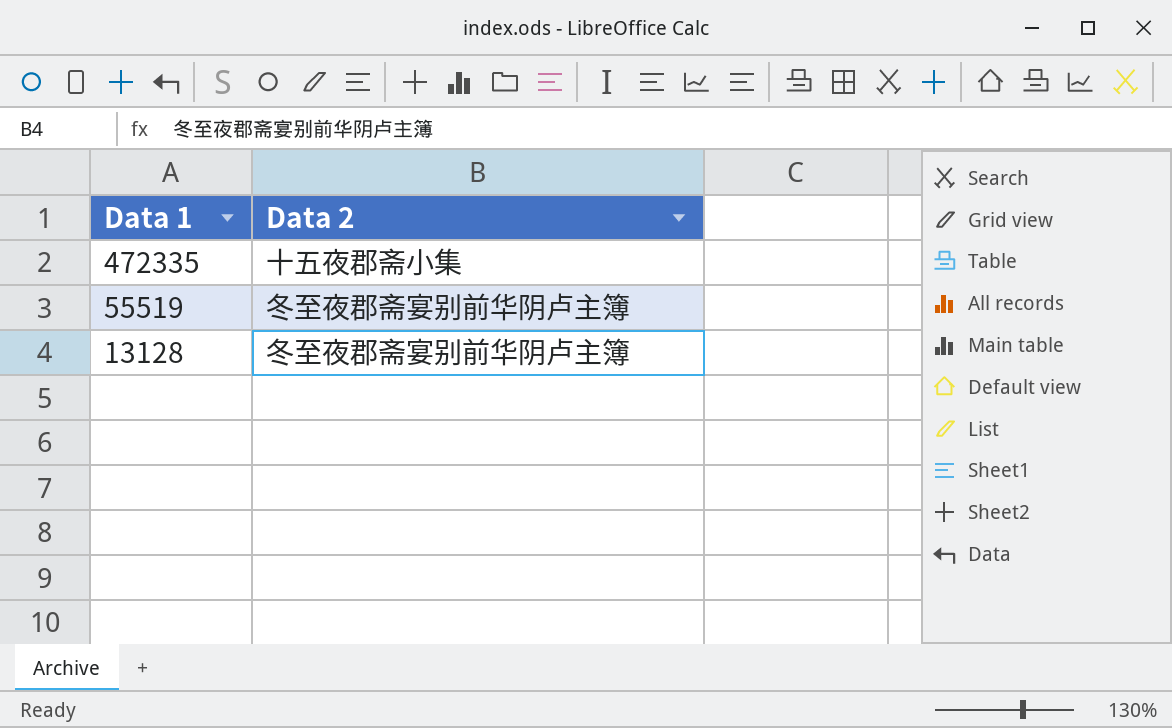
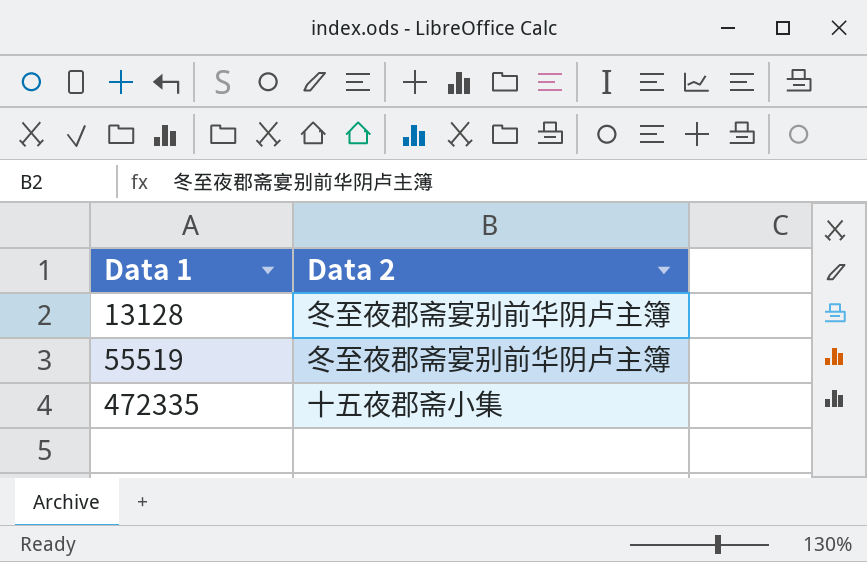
row order: Data 1 descending -> Data 1 ascending

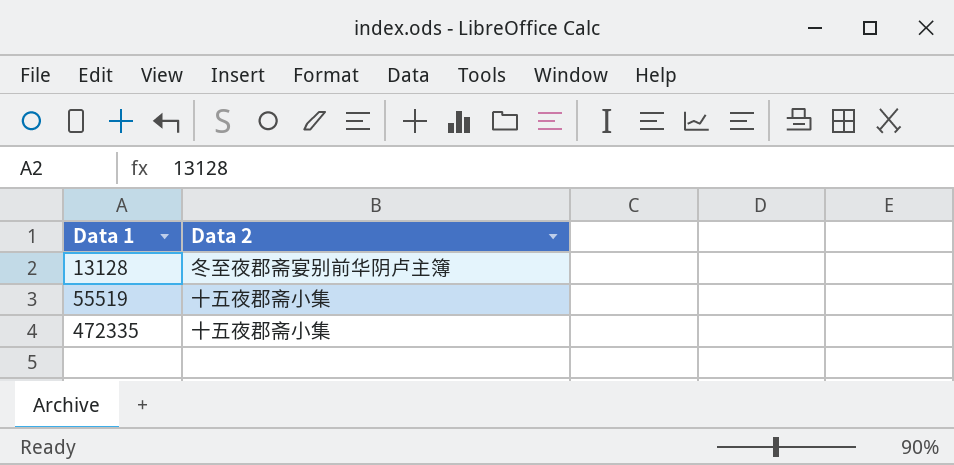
55519 | Data 2: 冬至夜郡斋宴别前华阴卢主簿 -> 十五夜郡斋小集

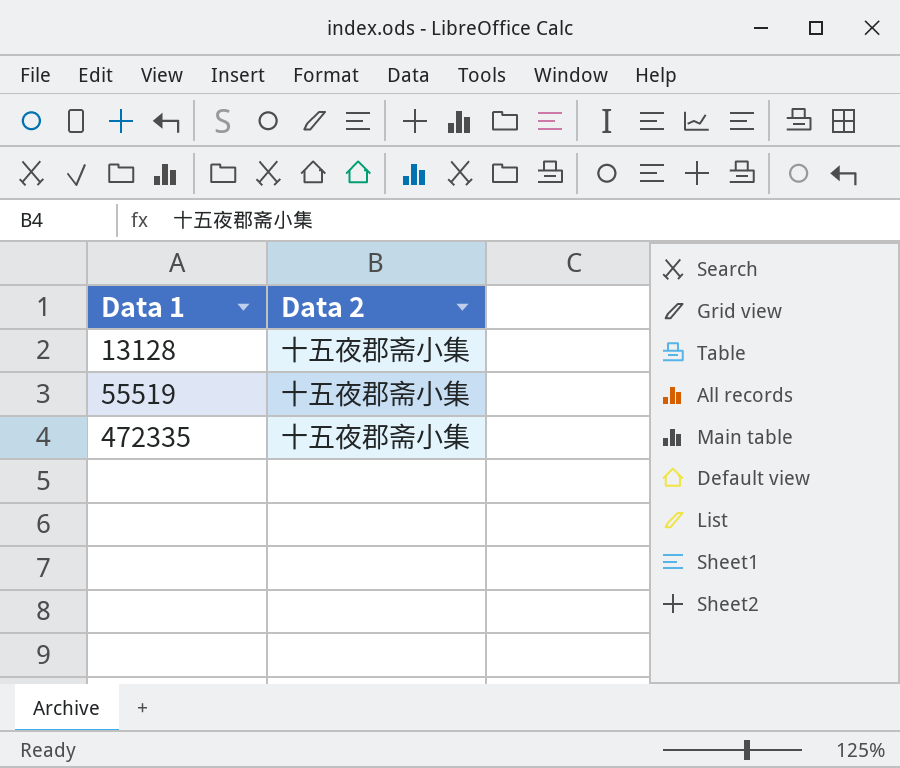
13128 | Data 2: 冬至夜郡斋宴别前华阴卢主簿 -> 十五夜郡斋小集

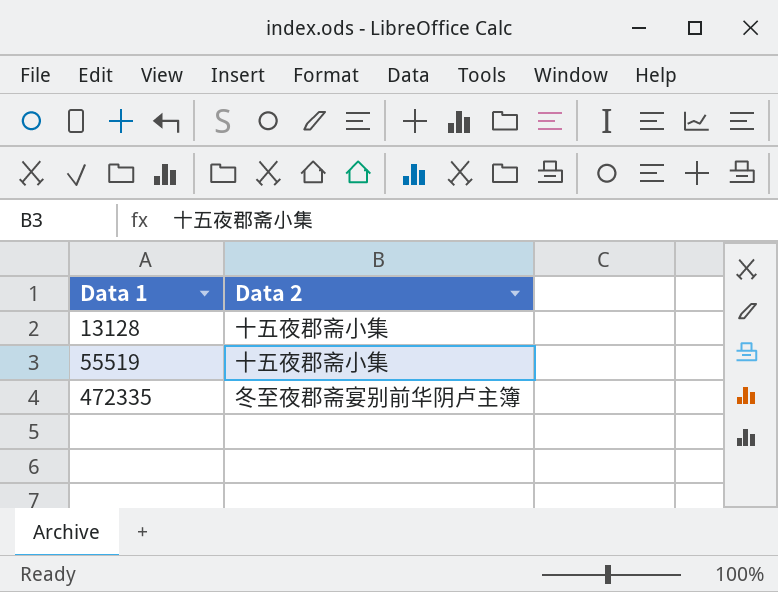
472335 | Data 2: 十五夜郡斋小集 -> 冬至夜郡斋宴别前华阴卢主簿

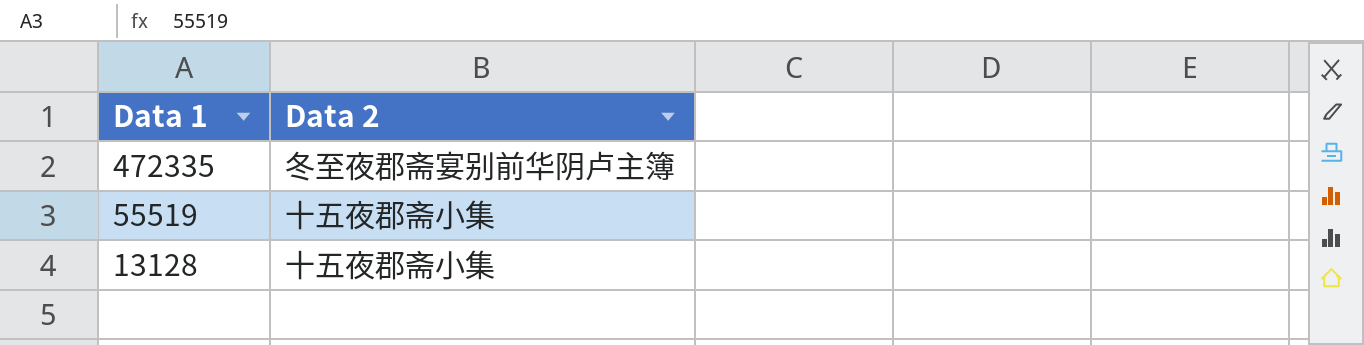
row order: Data 1 ascending -> Data 1 descending

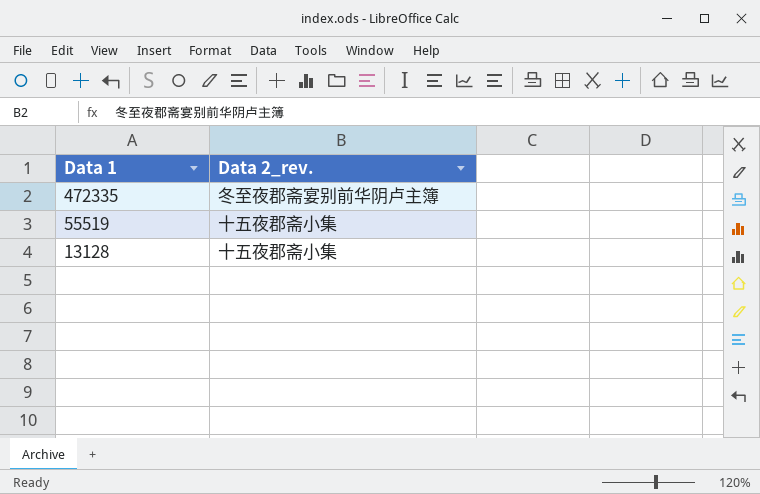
column name: Data 2 -> Data 2_rev.

